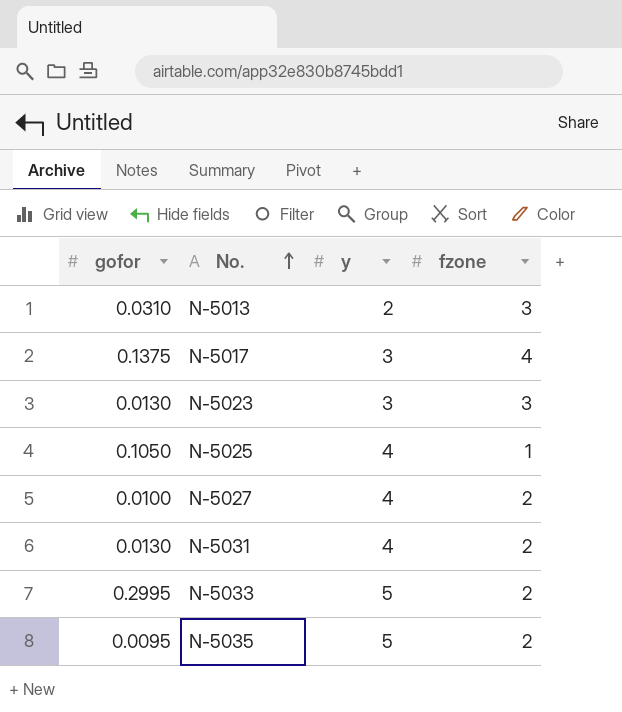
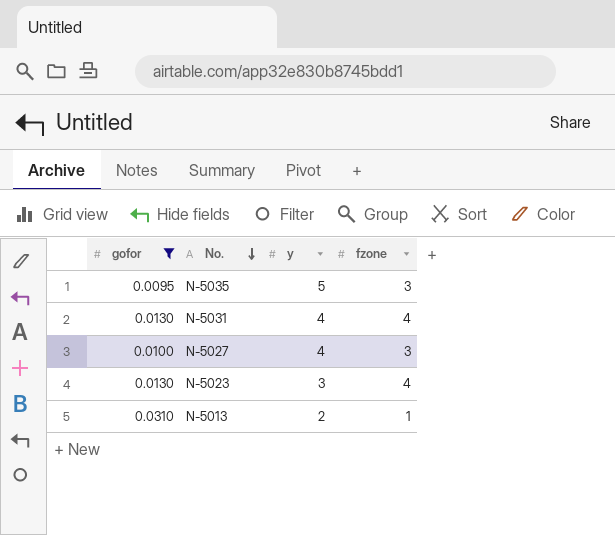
filter: none -> gofor <= 0.0310
row order: No. ascending -> No. descending
N-5035 | fzone: 2 -> 3
N-5031 | fzone: 2 -> 4
N-5027 | fzone: 2 -> 3
N-5023 | fzone: 3 -> 4
N-5013 | fzone: 3 -> 1

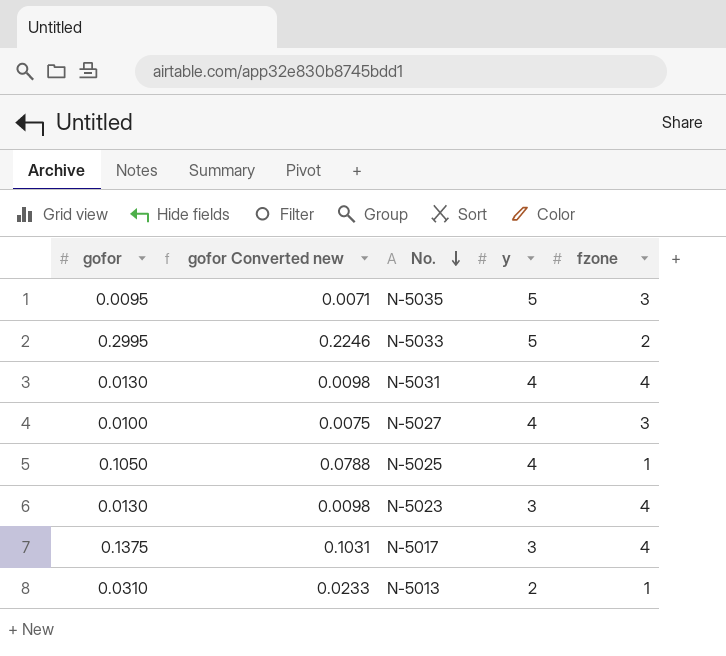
filter: gofor <= 0.0310 -> none
column gofor Converted new | formula: none -> [gofor] * 0.75

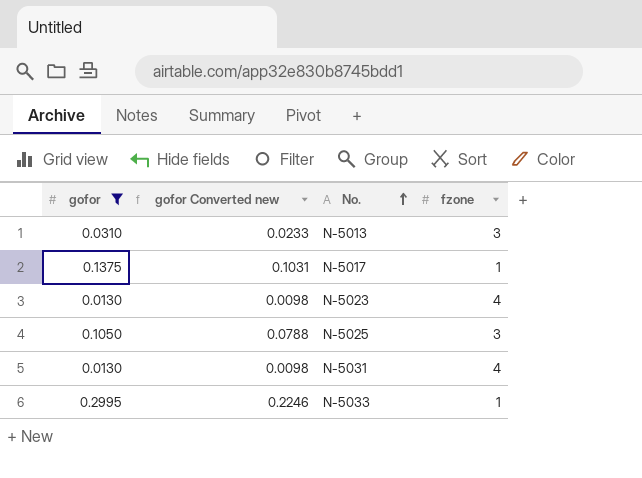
filter: none -> gofor >= 0.0130
row order: No. descending -> No. ascending
column y | position: 4 -> none
N-5013 | fzone: 1 -> 3
N-5017 | fzone: 4 -> 1
N-5025 | fzone: 1 -> 3
N-5033 | fzone: 2 -> 1

